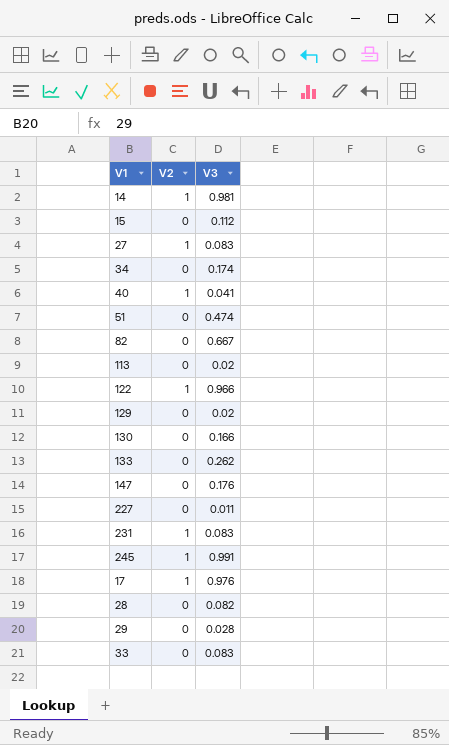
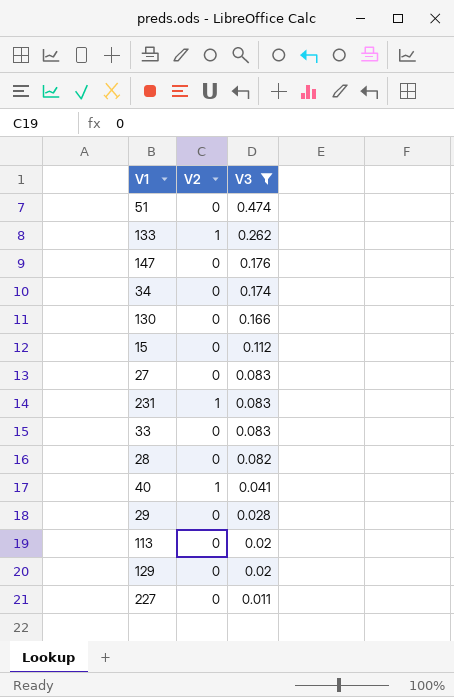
filter: none -> V3 <= 0.474
row order: none -> V3 descending
133 | V2: 0 -> 1
27 | V2: 1 -> 0

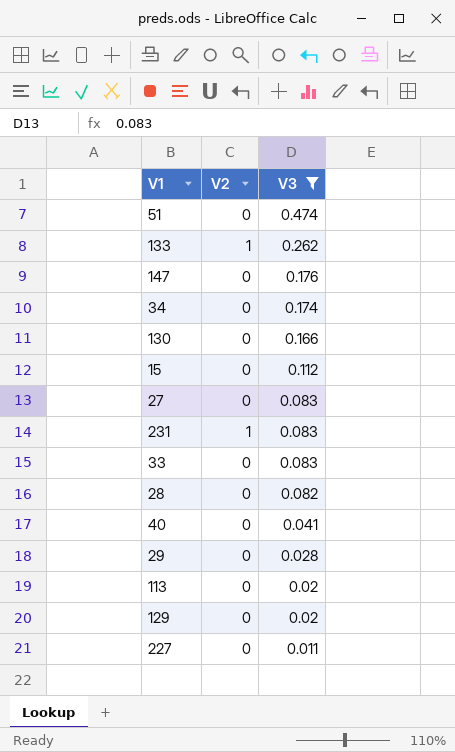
40 | V2: 1 -> 0

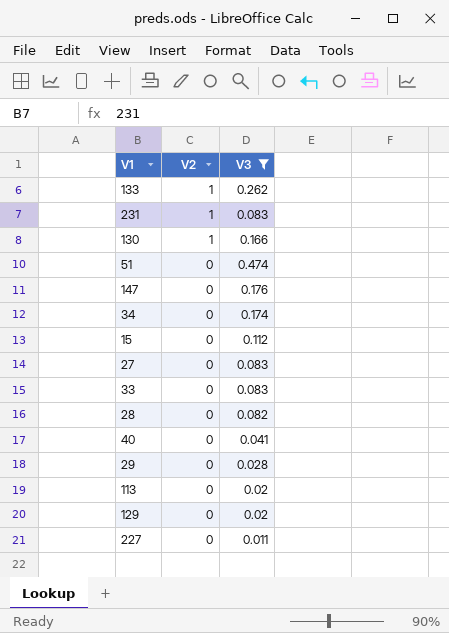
row order: V3 descending -> V2 descending
130 | V2: 0 -> 1

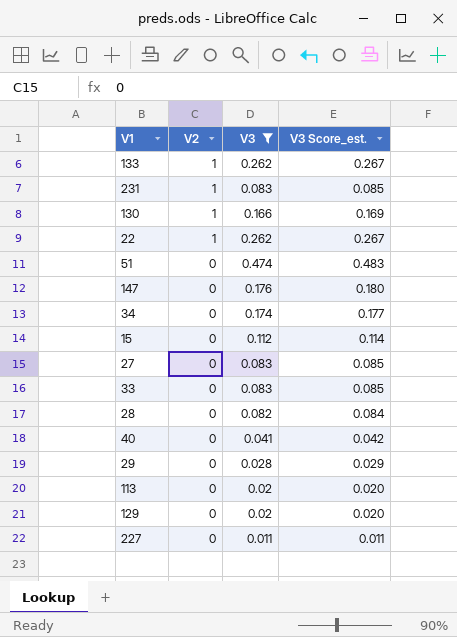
column V3 Score_est. | formula: none -> [V3] * 1.02
row 22: none -> 1 | 0.262 | 0.267

